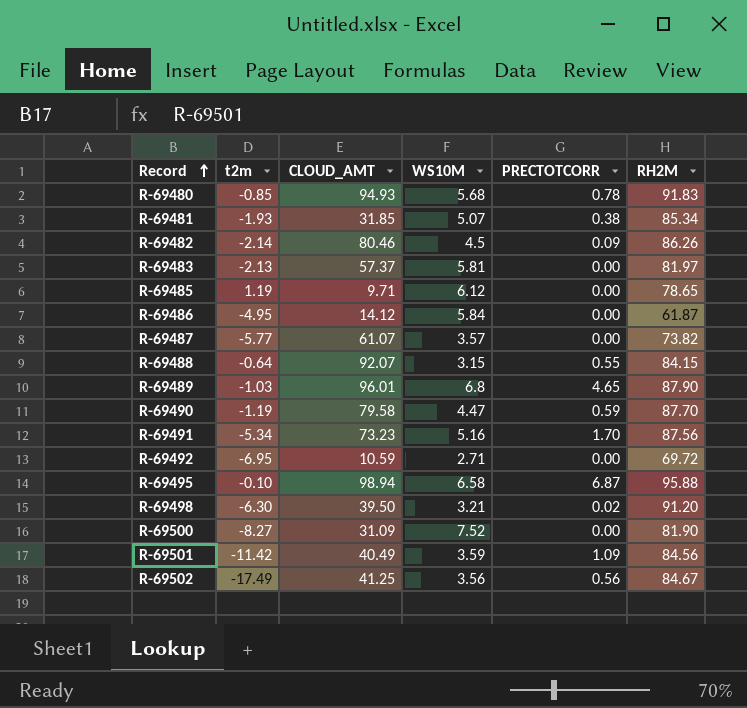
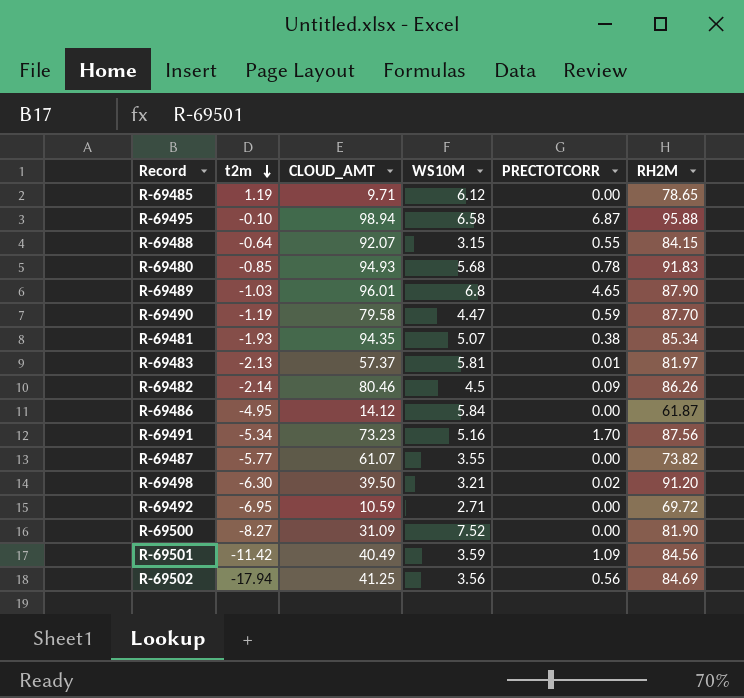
row order: Record ascending -> t2m descending
R-69481 | CLOUD_AMT: 31.85 -> 94.35
R-69483 | PRECTOTCORR: 0.00 -> 0.01
R-69487 | WS10M: 3.57 -> 3.55
R-69502 | t2m: -17.49 -> -17.94
R-69502 | RH2M: 84.67 -> 84.69

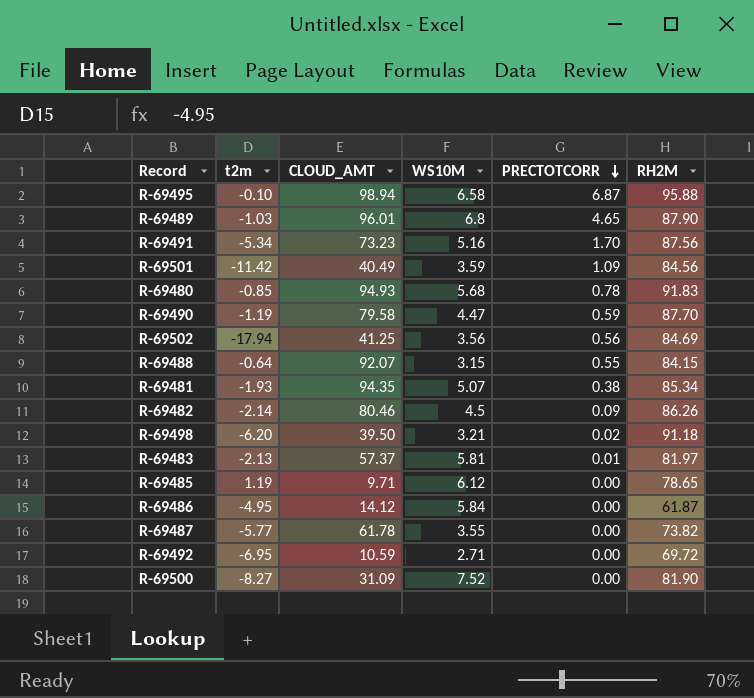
row order: t2m descending -> PRECTOTCORR descending
R-69498 | t2m: -6.30 -> -6.20
R-69498 | RH2M: 91.20 -> 91.18
R-69487 | CLOUD_AMT: 61.07 -> 61.78

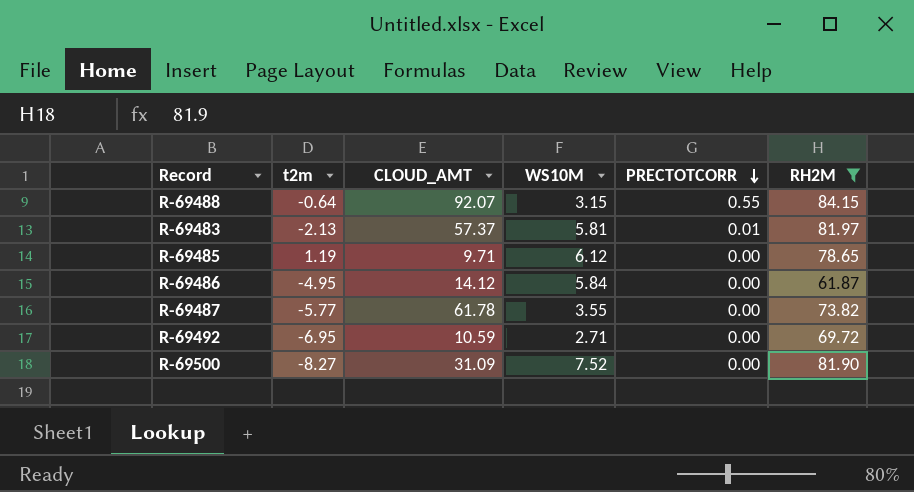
filter: none -> RH2M <= 84.15

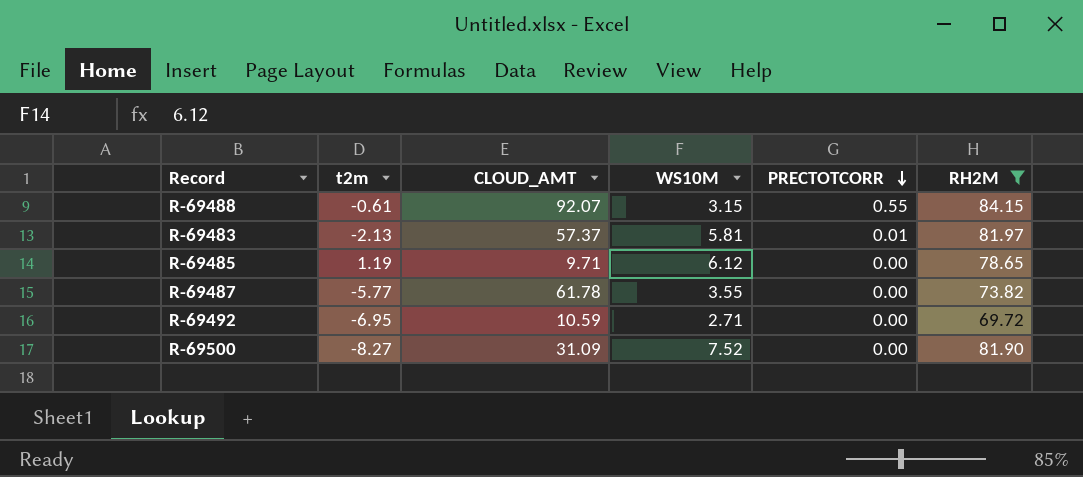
row R-69486: -4.95 | 14.12 | 5.84 | 0.00 | 61.87 -> none
R-69488 | t2m: -0.64 -> -0.61

